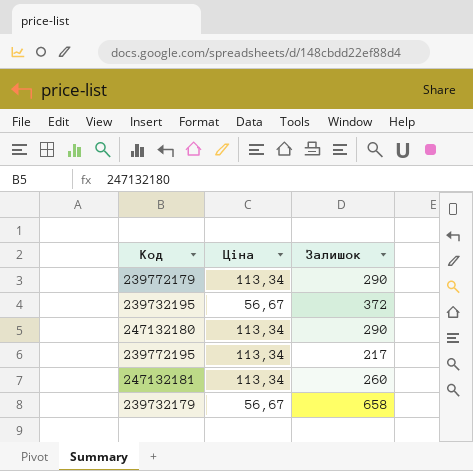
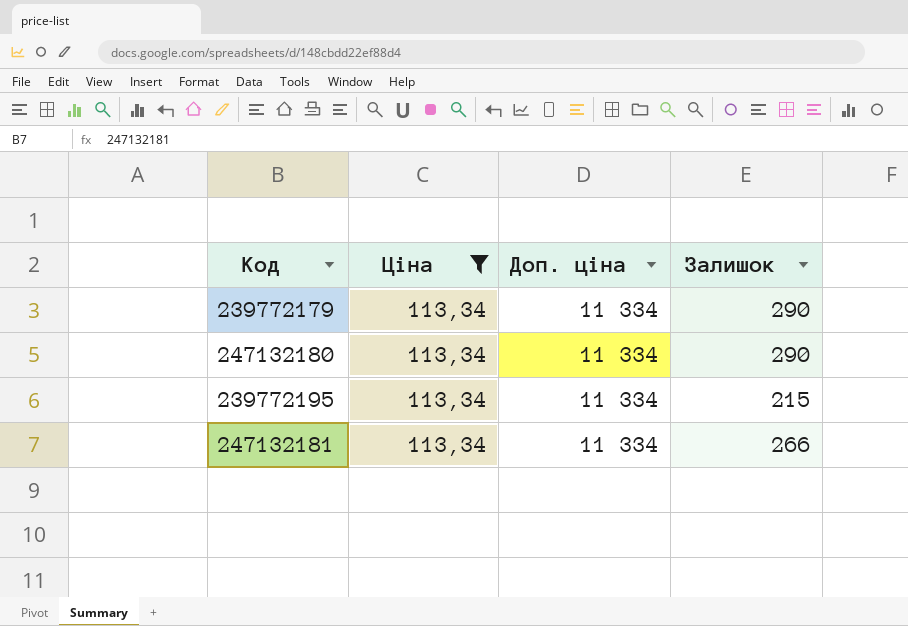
filter: none -> Ціна = 113,34
column Доп. ціна | position: none -> 3
239772195 | Залишок: 217 -> 215
247132181 | Залишок: 260 -> 266

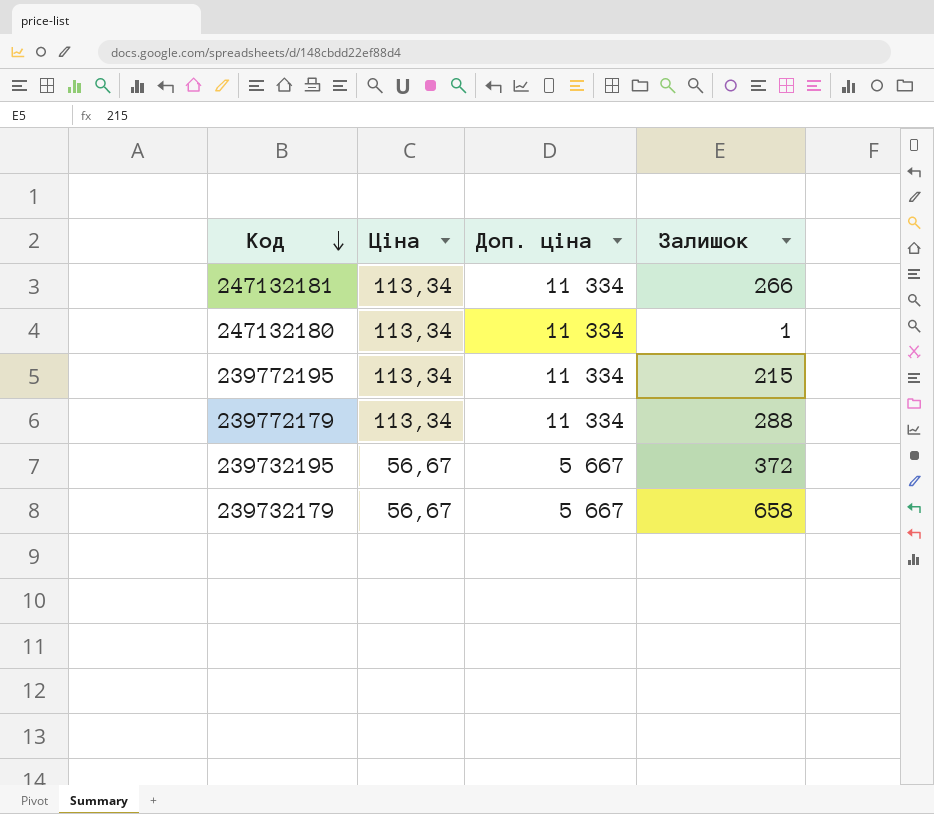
filter: Ціна = 113,34 -> none
row order: none -> Код descending
247132180 | Залишок: 290 -> 1
239772179 | Залишок: 290 -> 288

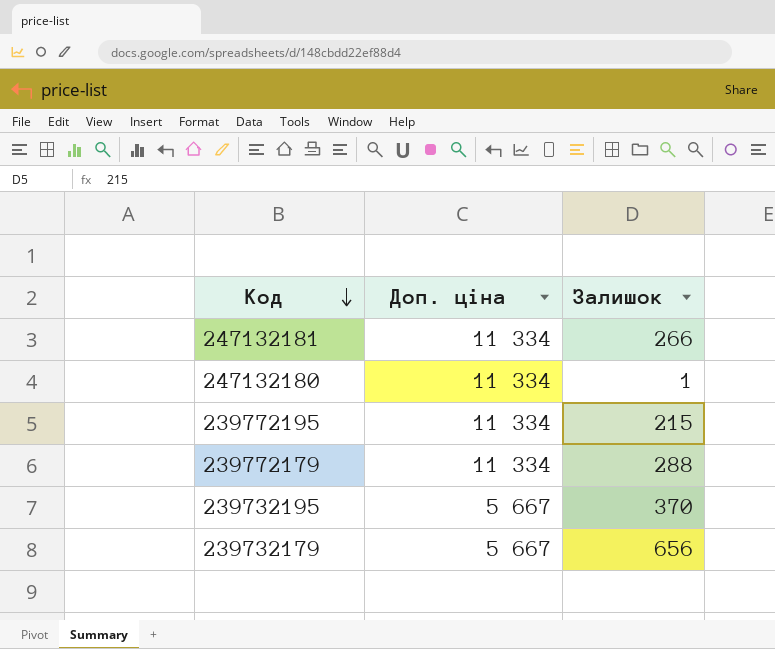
column Ціна | position: 2 -> none
239732195 | Залишок: 372 -> 370
239732179 | Залишок: 658 -> 656

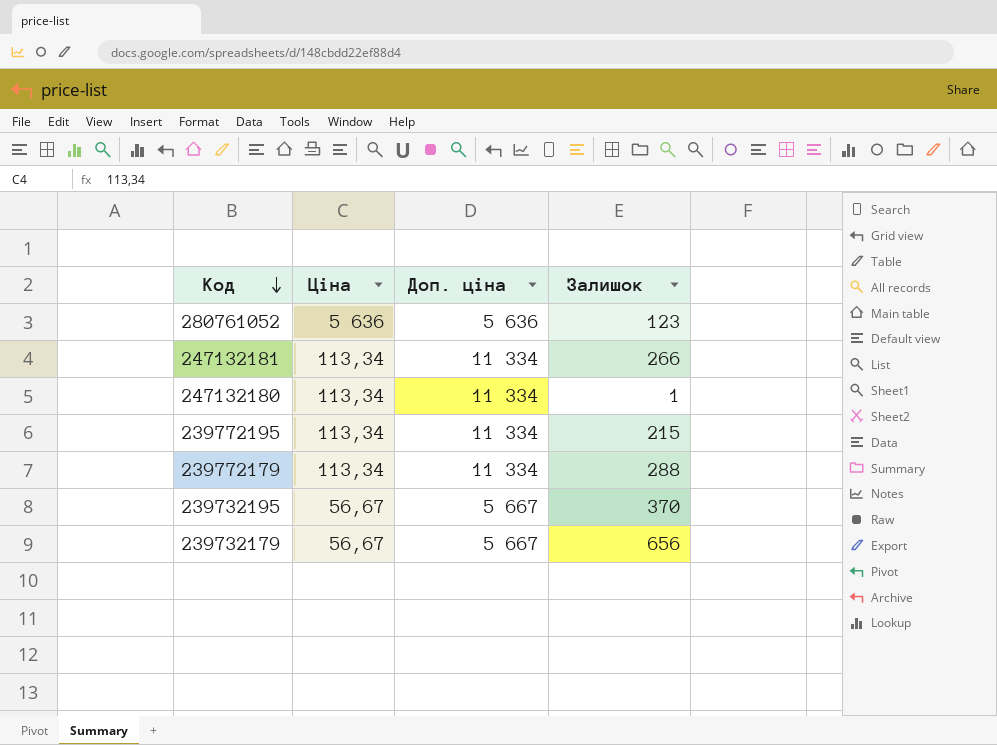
column Ціна | position: none -> 2
row 280761052: none -> 5 636 | 5 636 | 123

